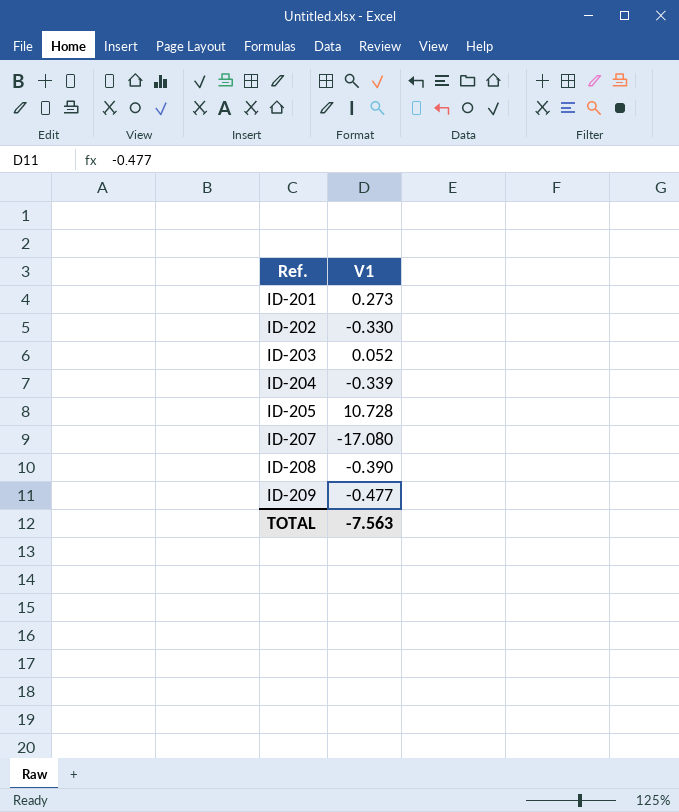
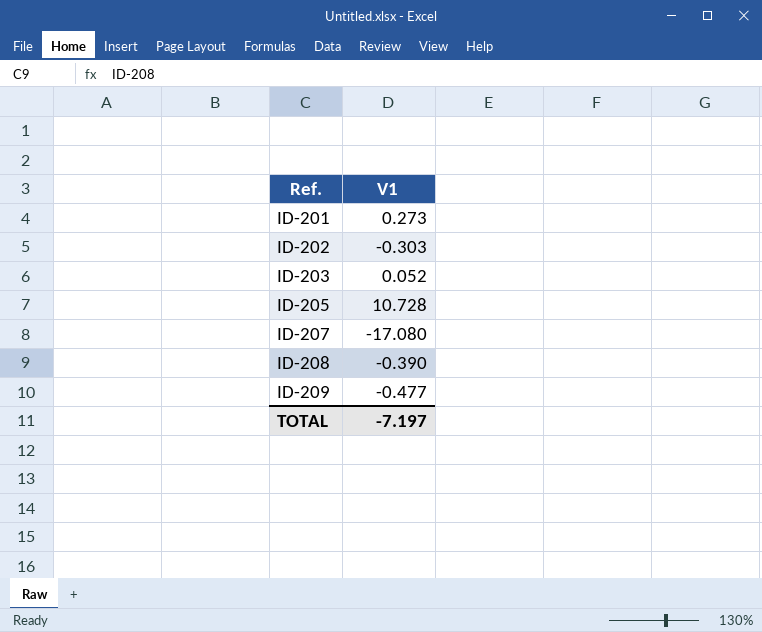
row ID-204: -0.339 -> none
ID-202 | V1: -0.330 -> -0.303
TOTAL | V1: -7.563 -> -7.197

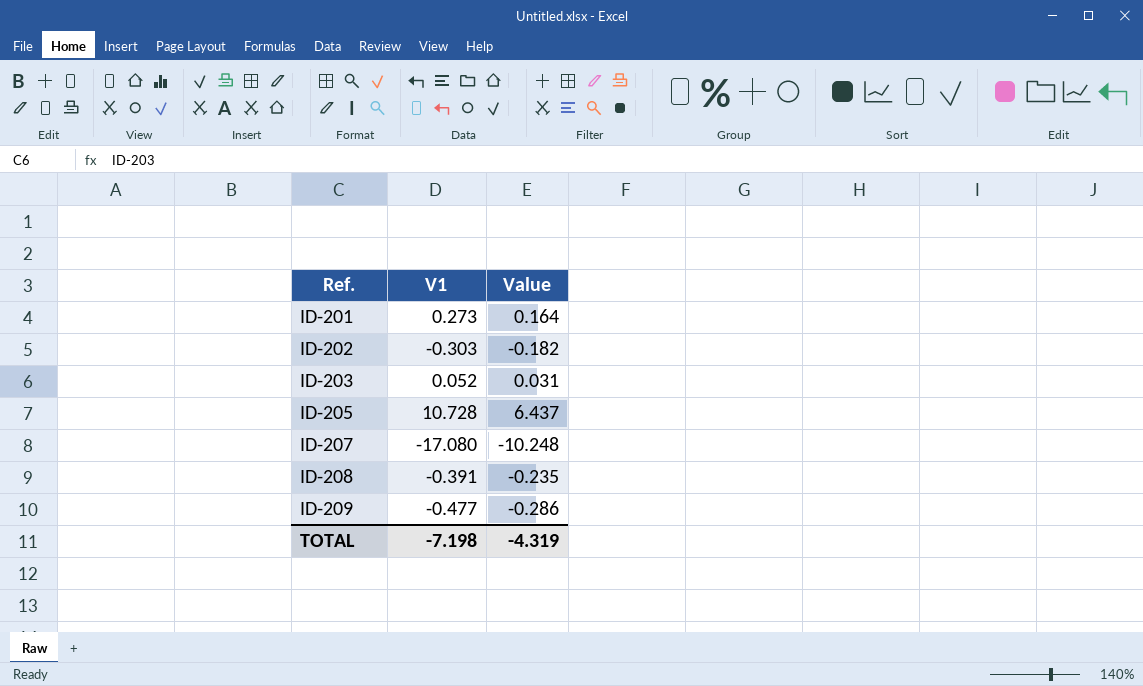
column Value | formula: none -> [V1] * 0.6
ID-208 | V1: -0.390 -> -0.391
TOTAL | V1: -7.197 -> -7.198

